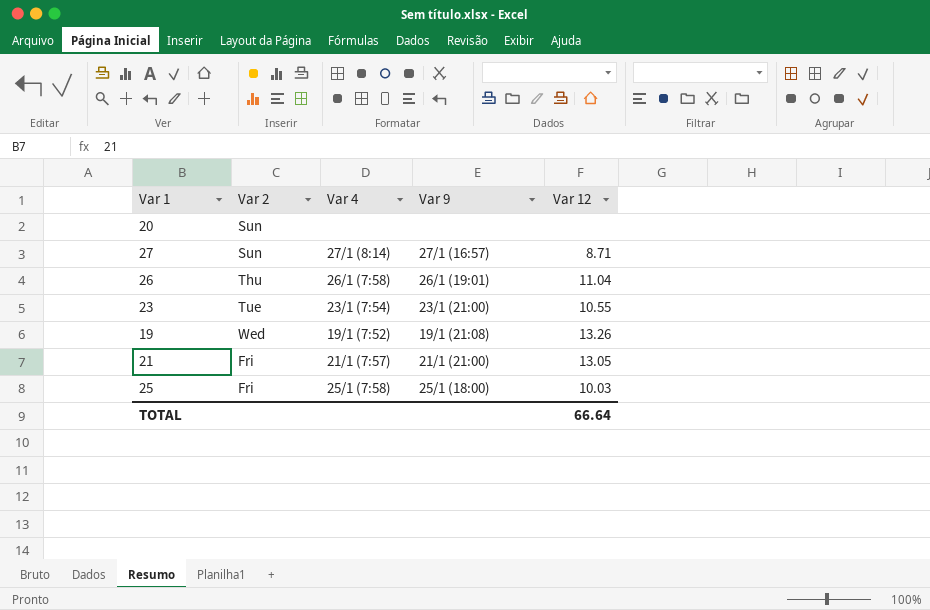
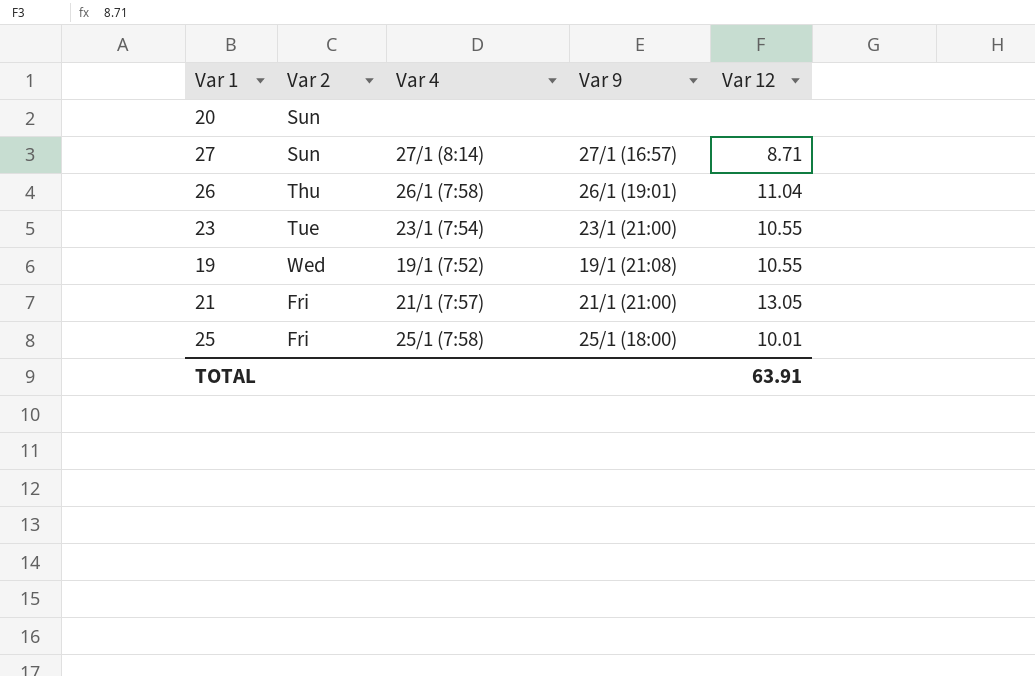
19 | Var 12: 13.26 -> 10.55
25 | Var 12: 10.03 -> 10.01
TOTAL | Var 12: 66.64 -> 63.91

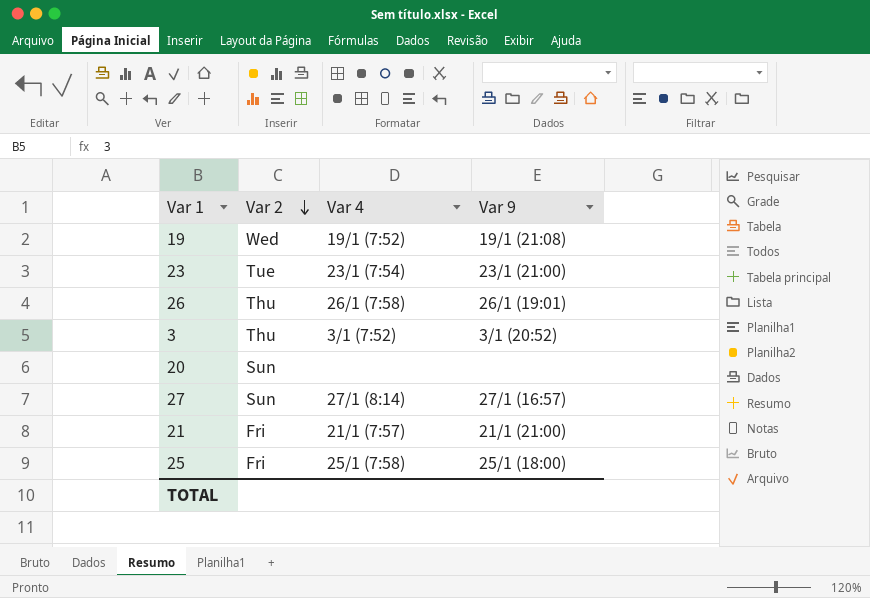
row order: none -> Var 2 descending
column Var 12 | position: 5 -> none
row 3: none -> Thu | 3/1 (7:52) | 3/1 (20:52)

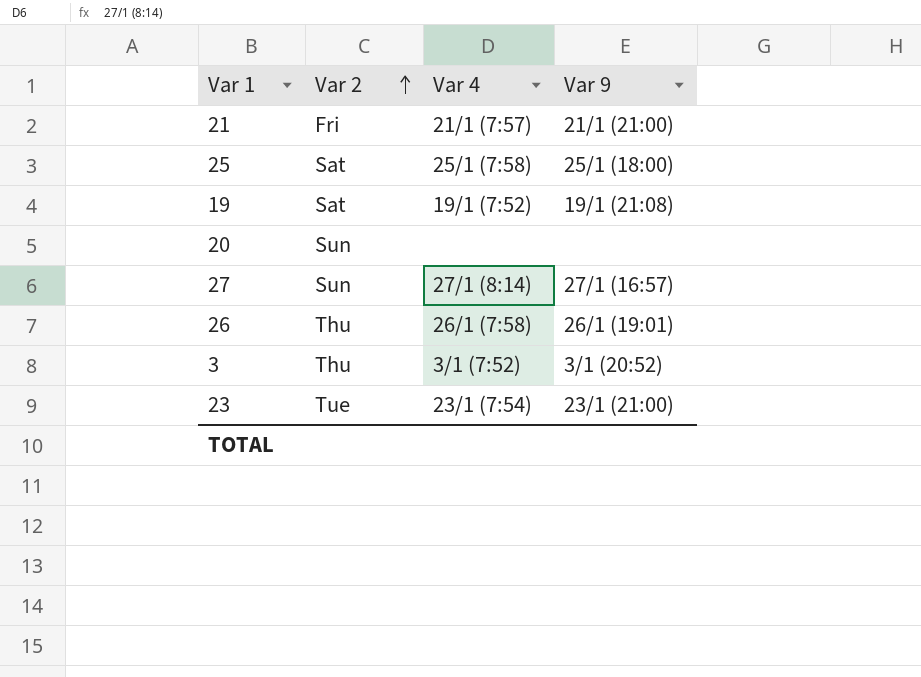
row order: Var 2 descending -> Var 2 ascending
25 | Var 2: Fri -> Sat
19 | Var 2: Wed -> Sat

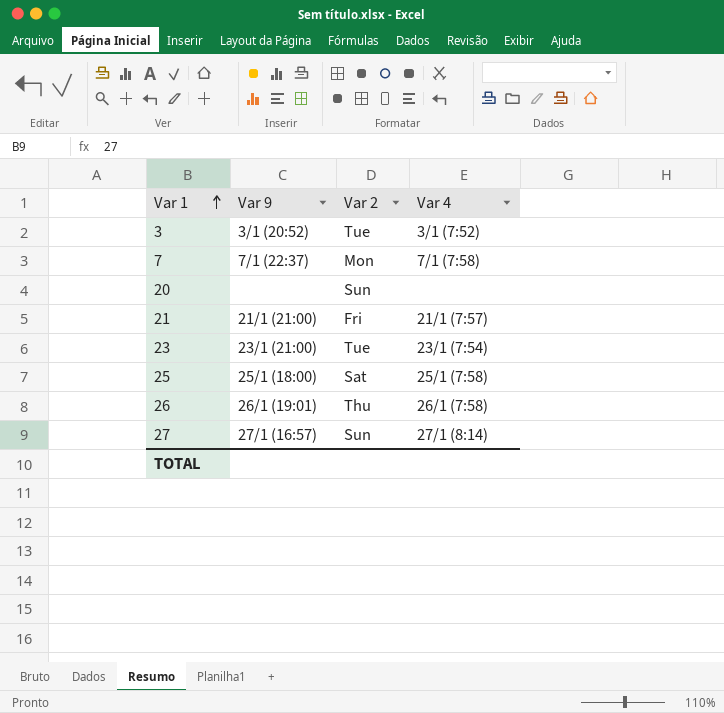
row order: Var 2 ascending -> Var 1 ascending
column Var 9 | position: 4 -> 2
row 19: Sat | 19/1 (7:52) | 19/1 (21:08) -> none
3 | Var 2: Thu -> Tue
row 7: none -> 7/1 (22:37) | Mon | 7/1 (7:58)

